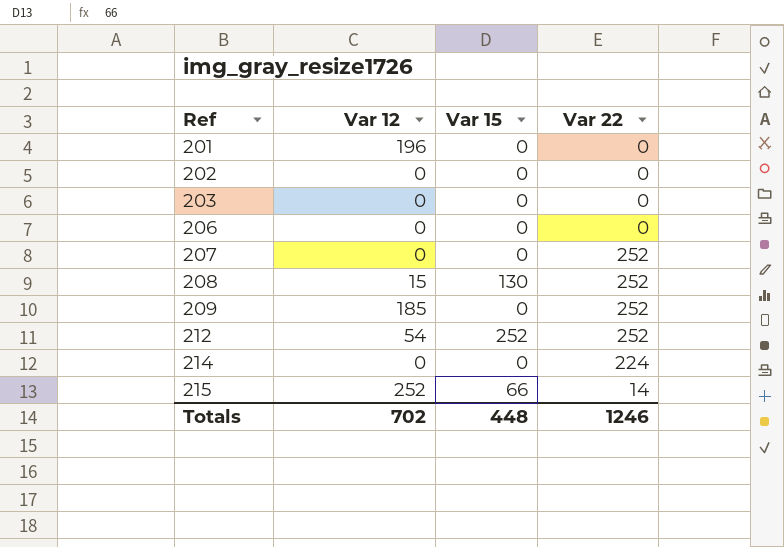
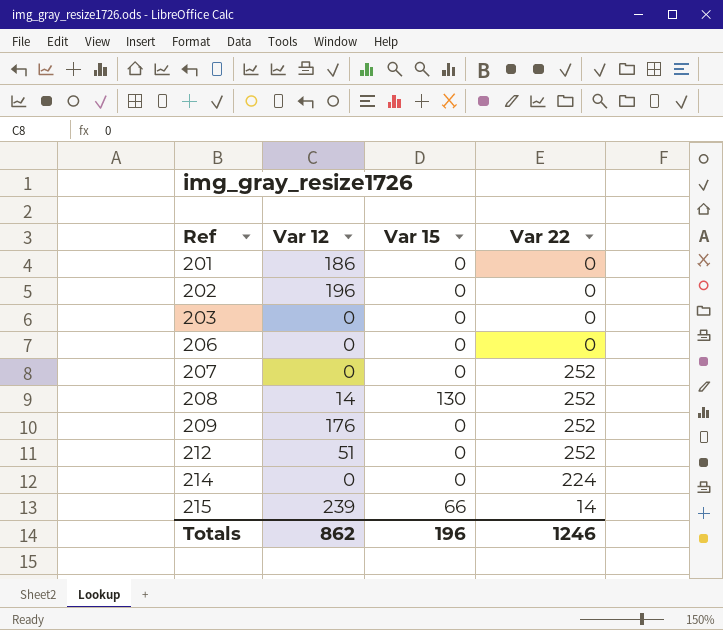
201 | Var 12: 196 -> 186
202 | Var 12: 0 -> 196
208 | Var 12: 15 -> 14
209 | Var 12: 185 -> 176
212 | Var 12: 54 -> 51
212 | Var 15: 252 -> 0
215 | Var 12: 252 -> 239
Totals | Var 12: 702 -> 862
Totals | Var 15: 448 -> 196

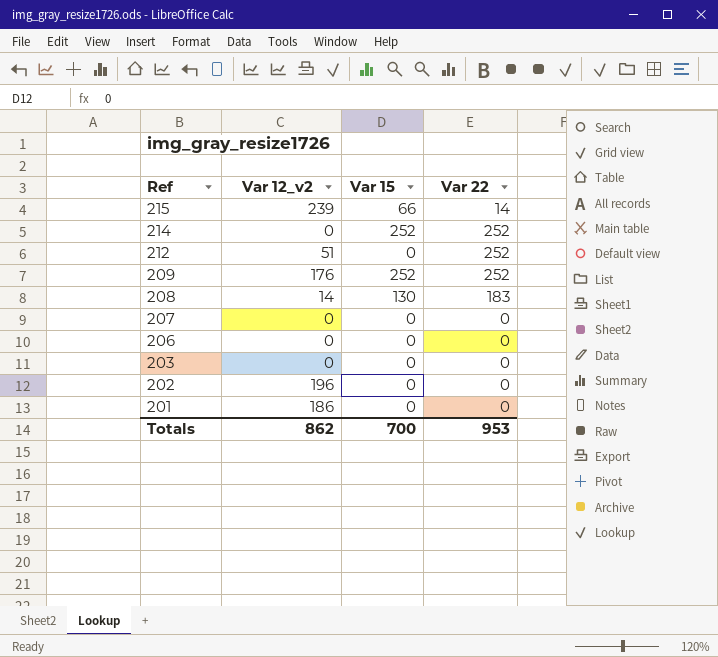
row order: Ref ascending -> Ref descending
column name: Var 12 -> Var 12_v2
214 | Var 15: 0 -> 252
214 | Var 22: 224 -> 252
209 | Var 15: 0 -> 252
208 | Var 22: 252 -> 183
207 | Var 22: 252 -> 0
Totals | Var 15: 196 -> 700
Totals | Var 22: 1246 -> 953

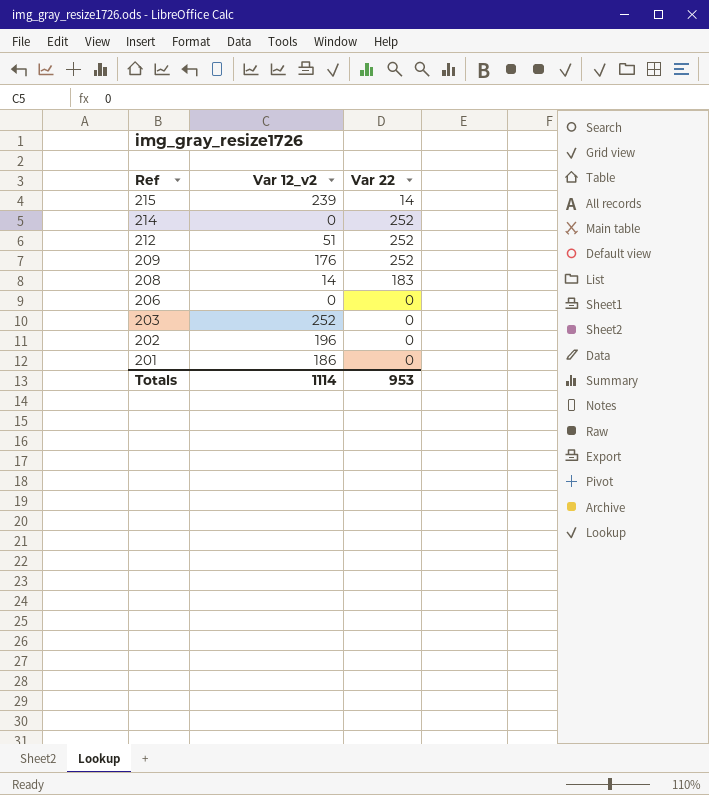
column Var 15 | position: 3 -> none
row 207: 0 | 0 | 0 -> none
203 | Var 12_v2: 0 -> 252
Totals | Var 12_v2: 862 -> 1114

